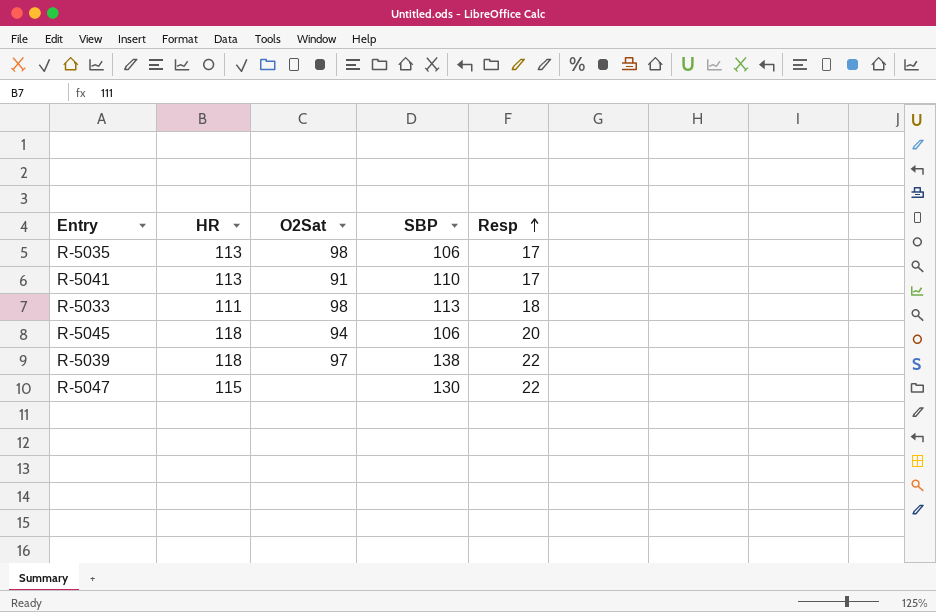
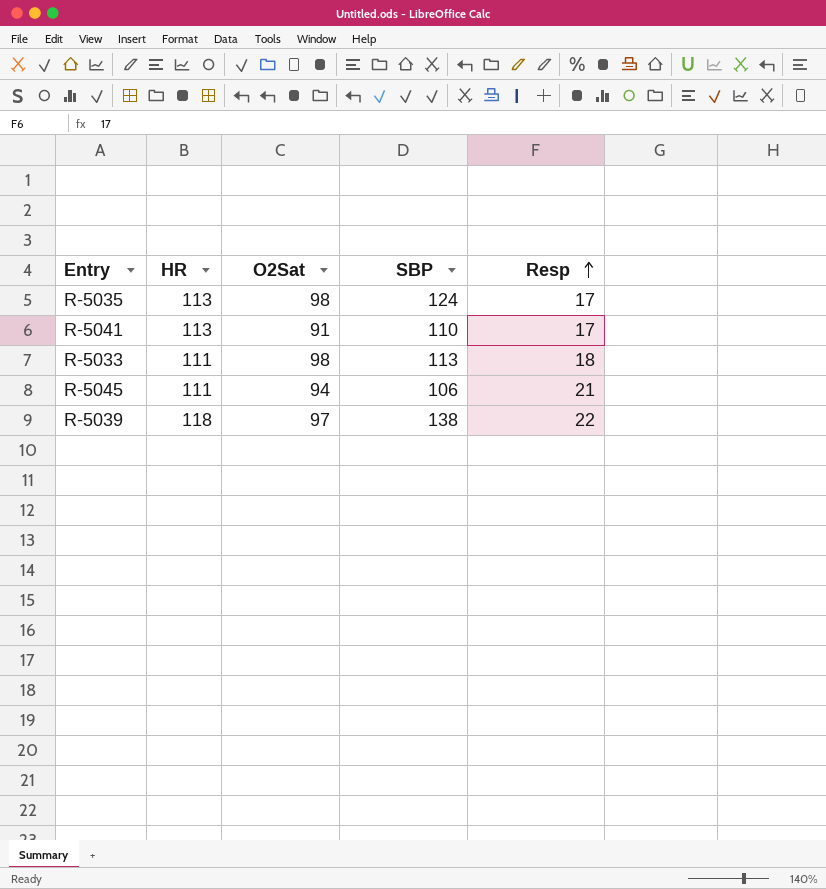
row R-5047: 115 | none | 130 | 22 -> none
R-5035 | SBP: 106 -> 124
R-5045 | HR: 118 -> 111
R-5045 | Resp: 20 -> 21

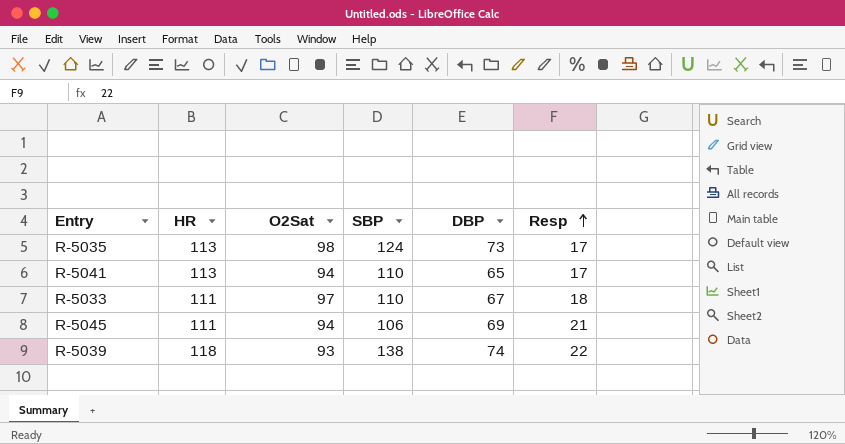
column DBP | position: none -> 5
R-5041 | O2Sat: 91 -> 94
R-5033 | O2Sat: 98 -> 97
R-5033 | SBP: 113 -> 110
R-5039 | O2Sat: 97 -> 93

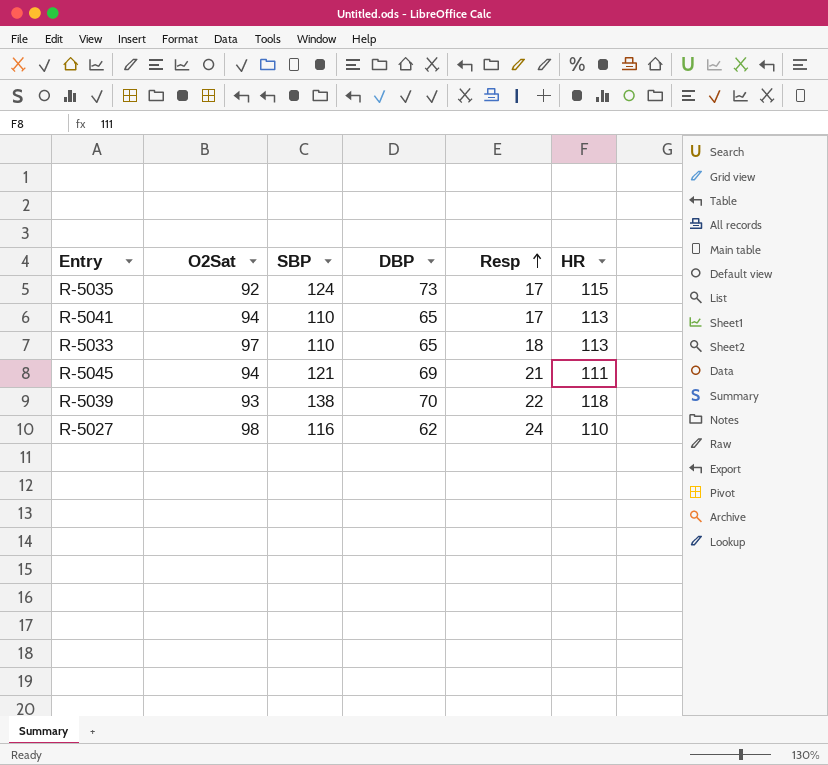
column HR | position: 2 -> 6
R-5035 | O2Sat: 98 -> 92
R-5035 | HR: 113 -> 115
R-5033 | DBP: 67 -> 65
R-5033 | HR: 111 -> 113
R-5045 | SBP: 106 -> 121
R-5039 | DBP: 74 -> 70
row R-5027: none -> 98 | 116 | 62 | 24 | 110

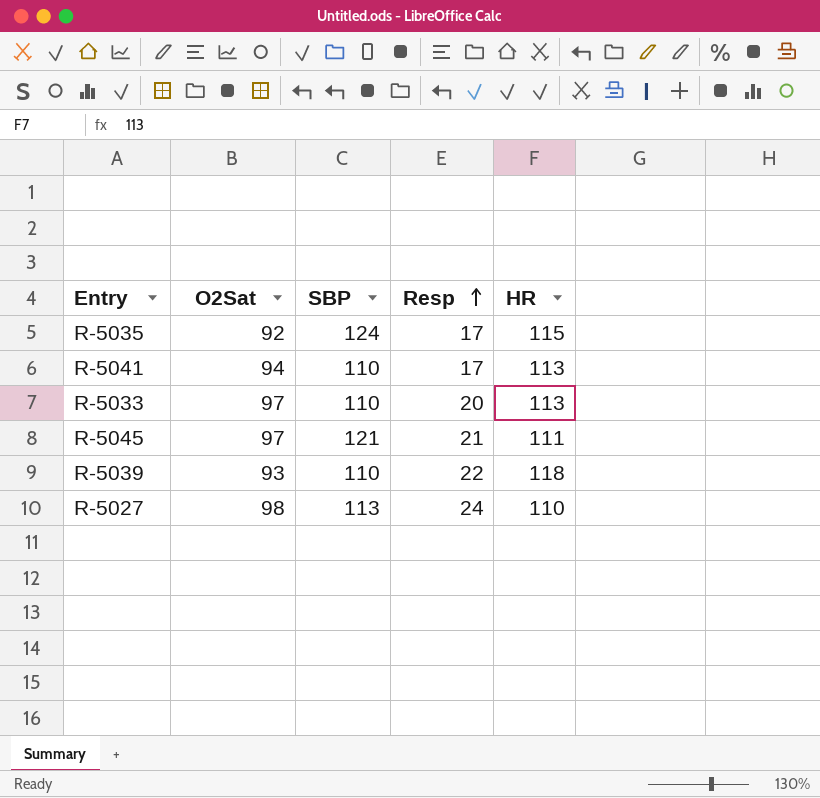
column DBP | position: 4 -> none
R-5033 | Resp: 18 -> 20
R-5045 | O2Sat: 94 -> 97
R-5039 | SBP: 138 -> 110
R-5027 | SBP: 116 -> 113

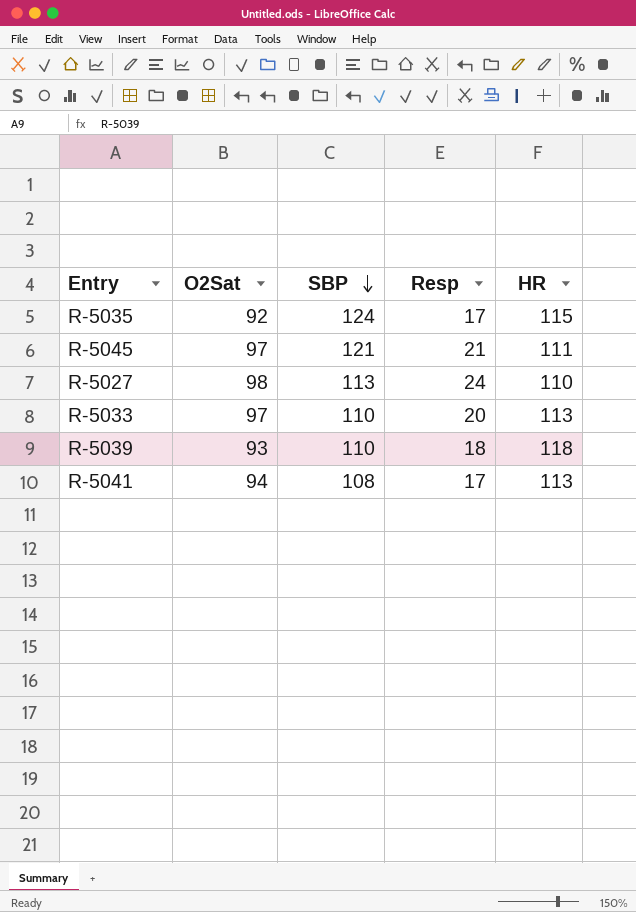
row order: Resp ascending -> SBP descending
R-5039 | Resp: 22 -> 18
R-5041 | SBP: 110 -> 108

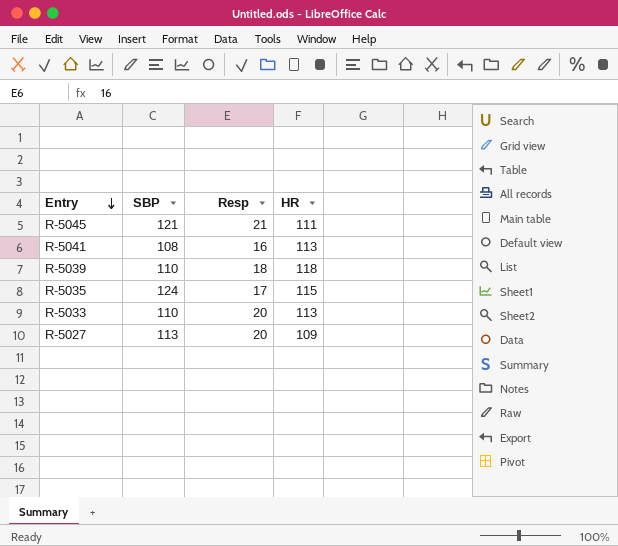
row order: SBP descending -> Entry descending
column O2Sat | position: 2 -> none
R-5041 | Resp: 17 -> 16
R-5027 | Resp: 24 -> 20
R-5027 | HR: 110 -> 109

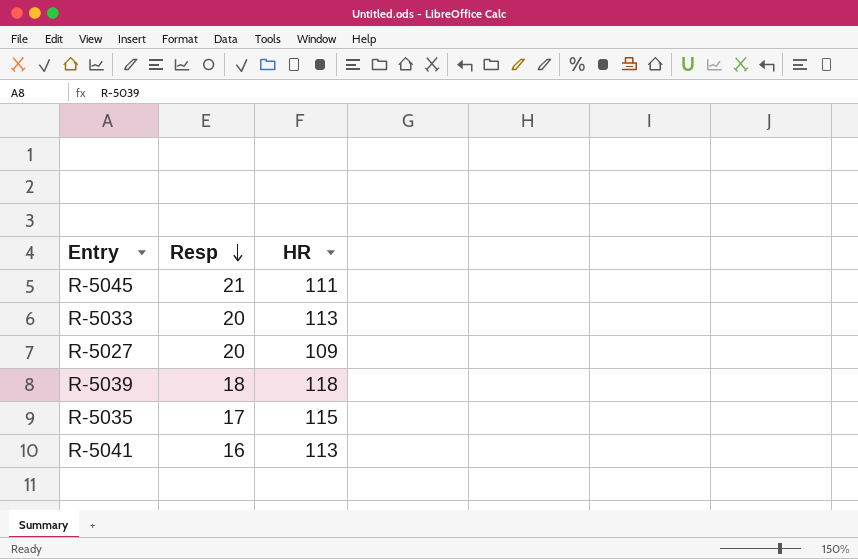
row order: Entry descending -> Resp descending
column SBP | position: 2 -> none

